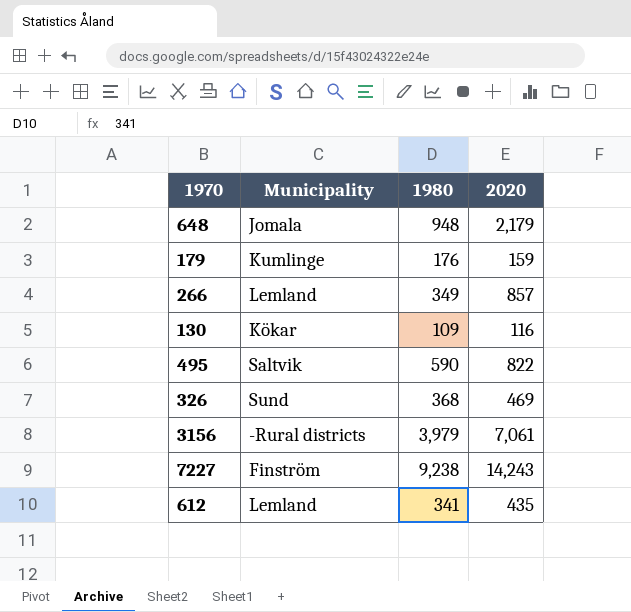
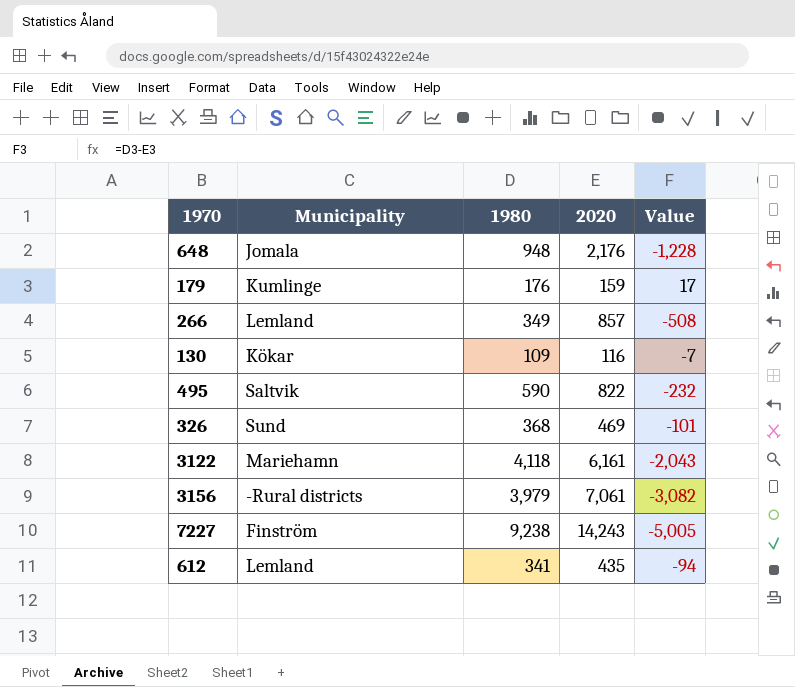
column Value | formula: none -> [1980] - [2020]
648 | 2020: 2,179 -> 2,176
row 3122: none -> Mariehamn | 4,118 | 6,161 | -2,043

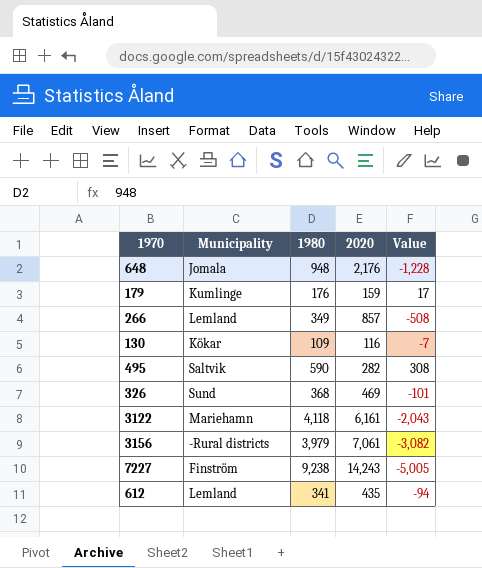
495 | 2020: 822 -> 282
495 | Value: -232 -> 308

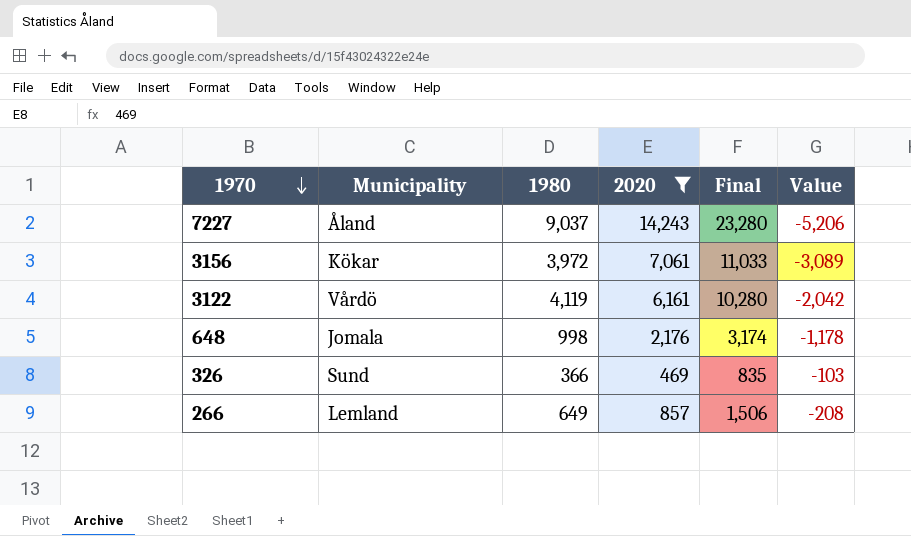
filter: none -> 2020 >= 469
row order: none -> 1970 descending
column Final | formula: none -> [1980] + [2020]
7227 | Municipality: Finström -> Åland
7227 | 1980: 9,238 -> 9,037
7227 | Value: -5,005 -> -5,206
3156 | Municipality: -Rural districts -> Kökar
3156 | 1980: 3,979 -> 3,972
3156 | Value: -3,082 -> -3,089
3122 | Municipality: Mariehamn -> Vårdö
3122 | 1980: 4,118 -> 4,119
3122 | Value: -2,043 -> -2,042
648 | 1980: 948 -> 998
648 | Value: -1,228 -> -1,178
326 | 1980: 368 -> 366
326 | Value: -101 -> -103
266 | 1980: 349 -> 649
266 | Value: -508 -> -208

